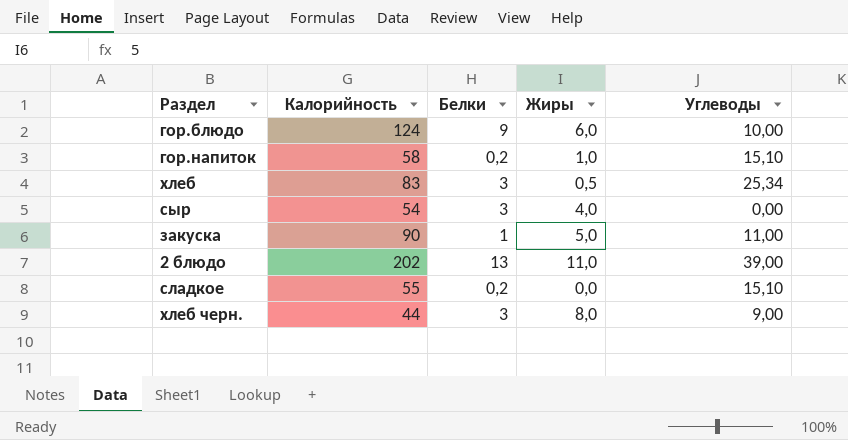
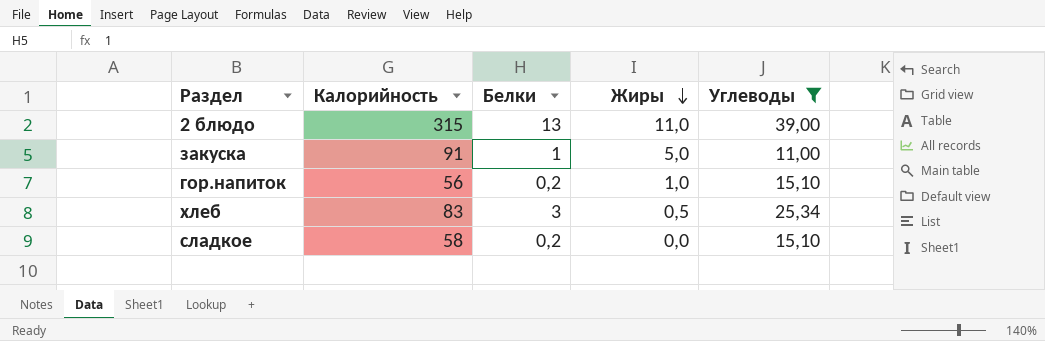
filter: none -> Углеводы >= 11,00
row order: none -> Жиры descending
2 блюдо | Калорийность: 202 -> 315
закуска | Калорийность: 90 -> 91
гор.напиток | Калорийность: 58 -> 56
сладкое | Калорийность: 55 -> 58

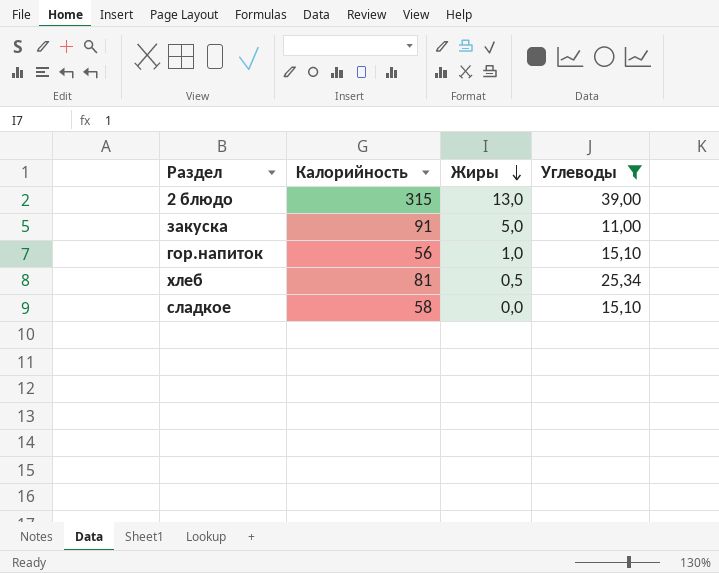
column Белки | position: 3 -> none
2 блюдо | Жиры: 11,0 -> 13,0
хлеб | Калорийность: 83 -> 81

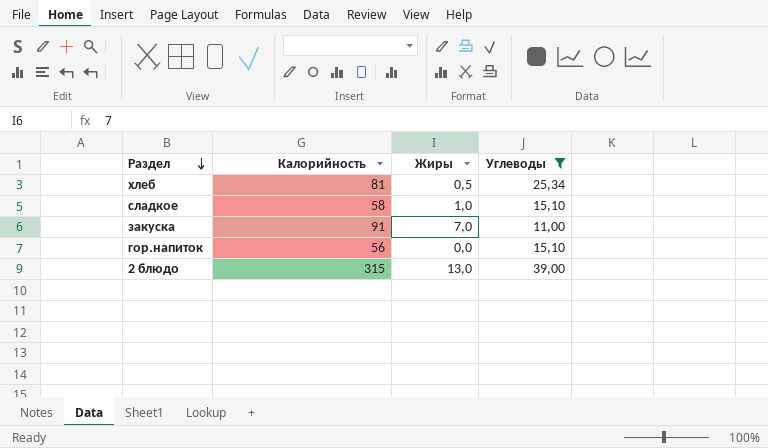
row order: Жиры descending -> Раздел descending
сладкое | Жиры: 0,0 -> 1,0
закуска | Жиры: 5,0 -> 7,0
гор.напиток | Жиры: 1,0 -> 0,0

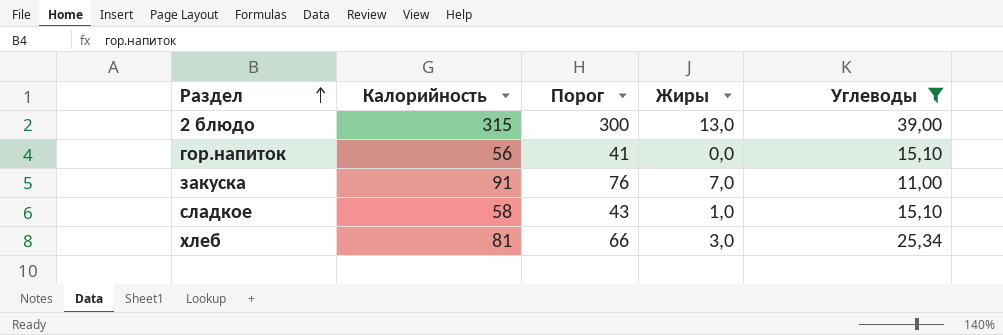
row order: Раздел descending -> Раздел ascending
column Порог | formula: none -> [Калорийность] - 15
хлеб | Жиры: 0,5 -> 3,0

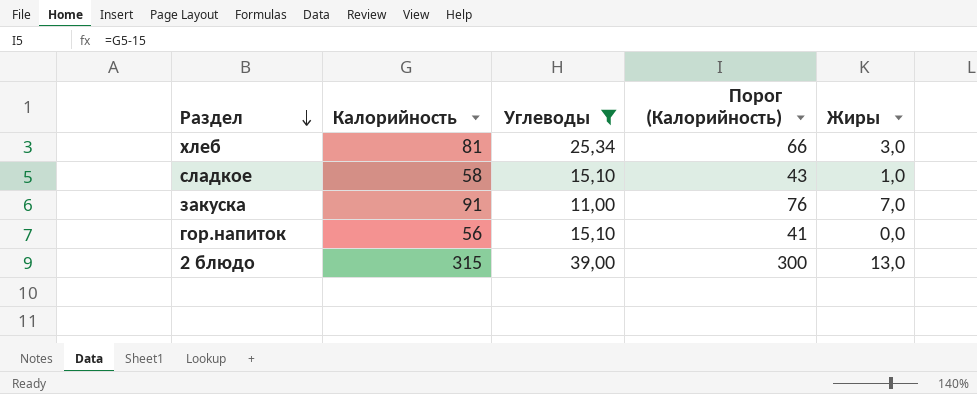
row order: Раздел ascending -> Раздел descending
column Углеводы | position: 5 -> 3
column name: Порог -> Порог (Калорийность)

